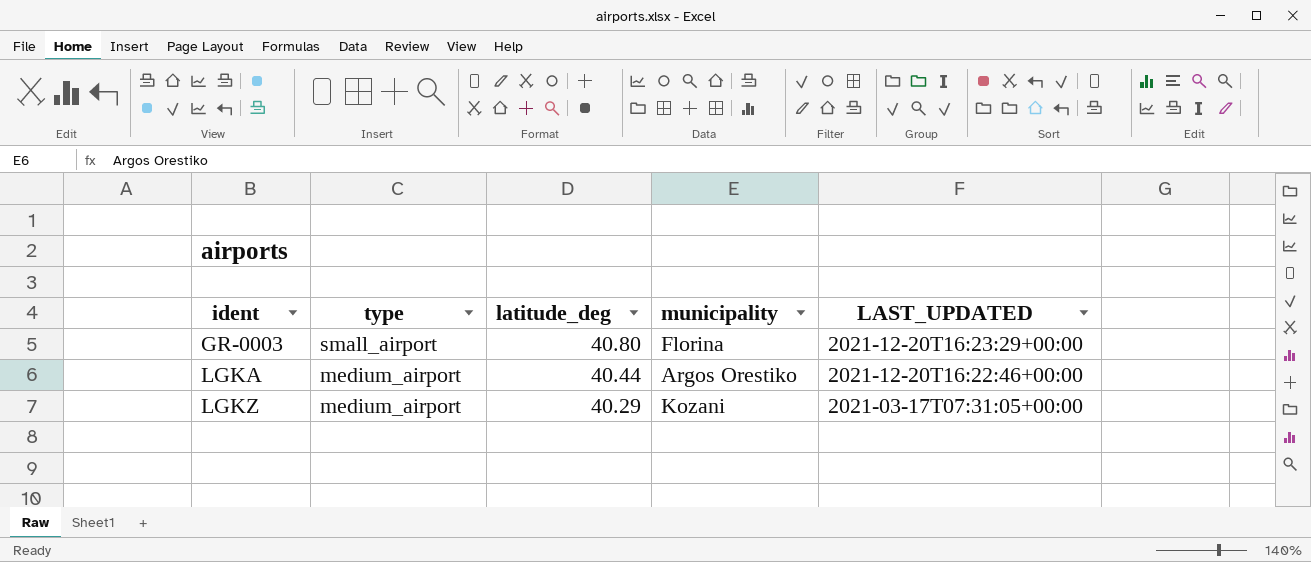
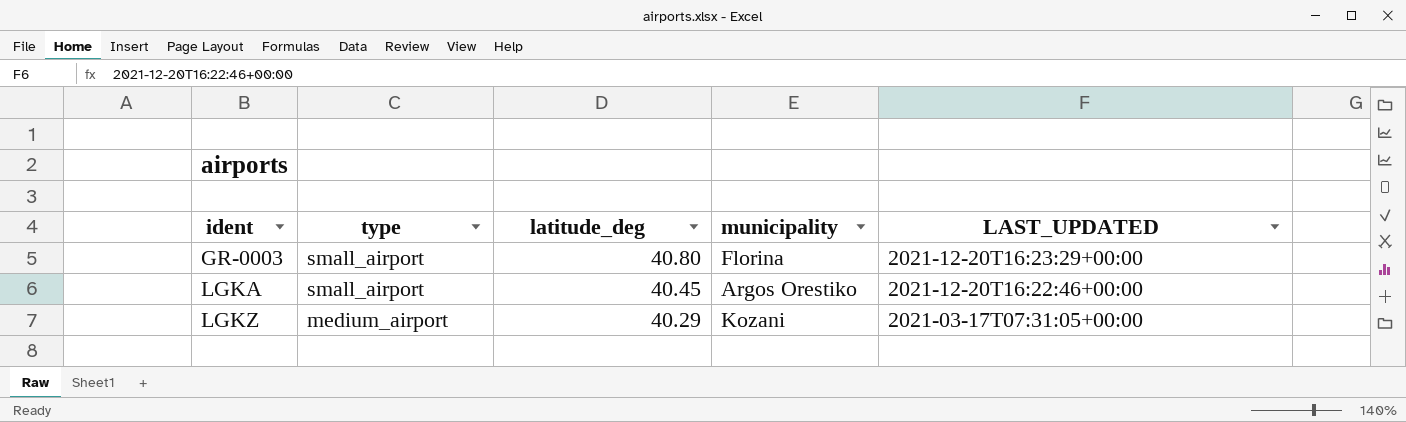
LGKA | type: medium_airport -> small_airport
LGKA | latitude_deg: 40.44 -> 40.45

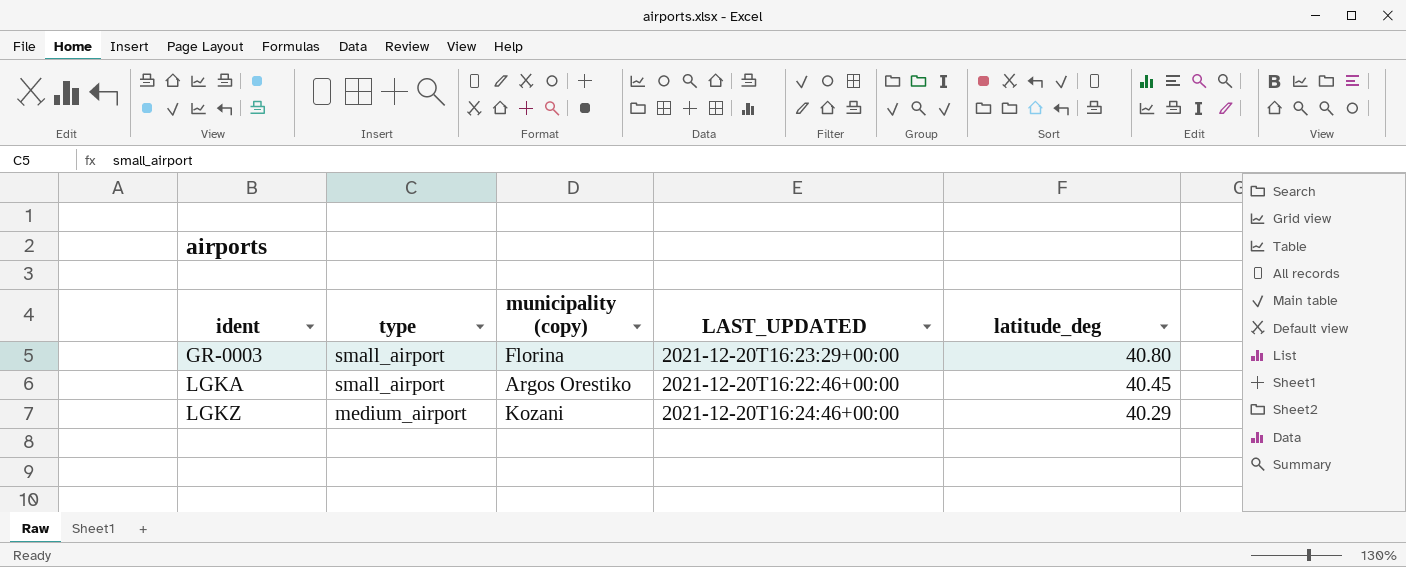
column name: municipality -> municipality (copy)
column latitude_deg | position: 3 -> 5
LGKZ | LAST_UPDATED: 2021-03-17T07:31:05+00:00 -> 2021-12-20T16:24:46+00:00

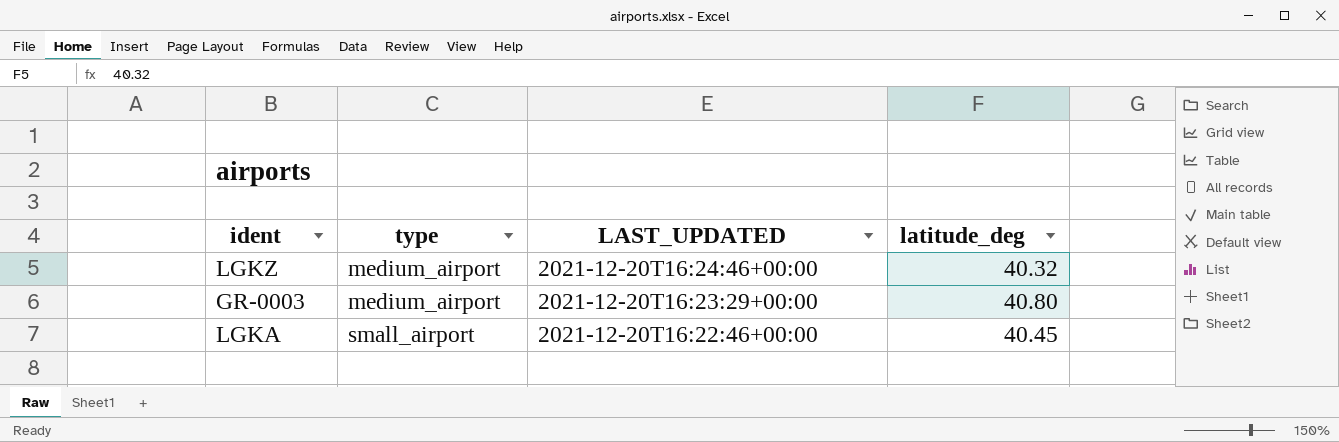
row order: ident ascending -> type ascending
column municipality (copy) | position: 3 -> none
LGKZ | latitude_deg: 40.29 -> 40.32
GR-0003 | type: small_airport -> medium_airport

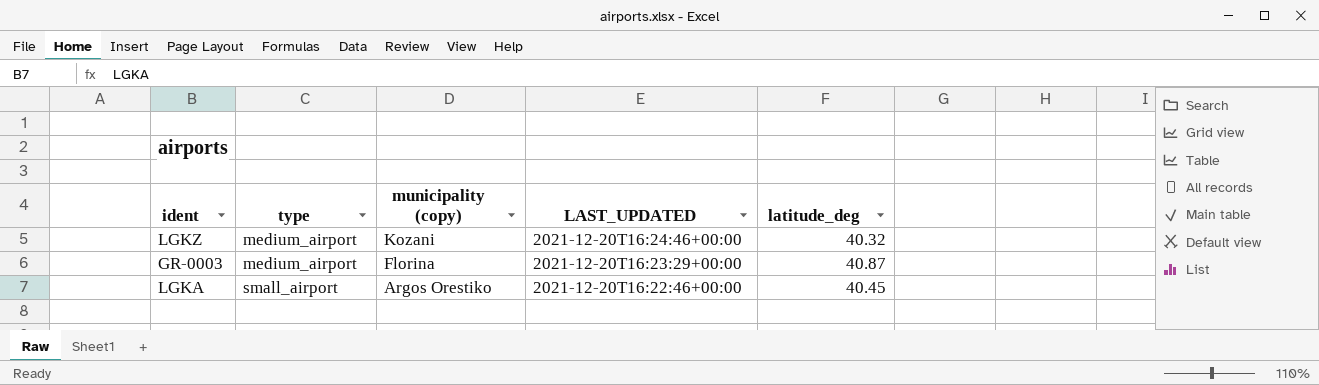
column municipality (copy) | position: none -> 3
GR-0003 | latitude_deg: 40.80 -> 40.87

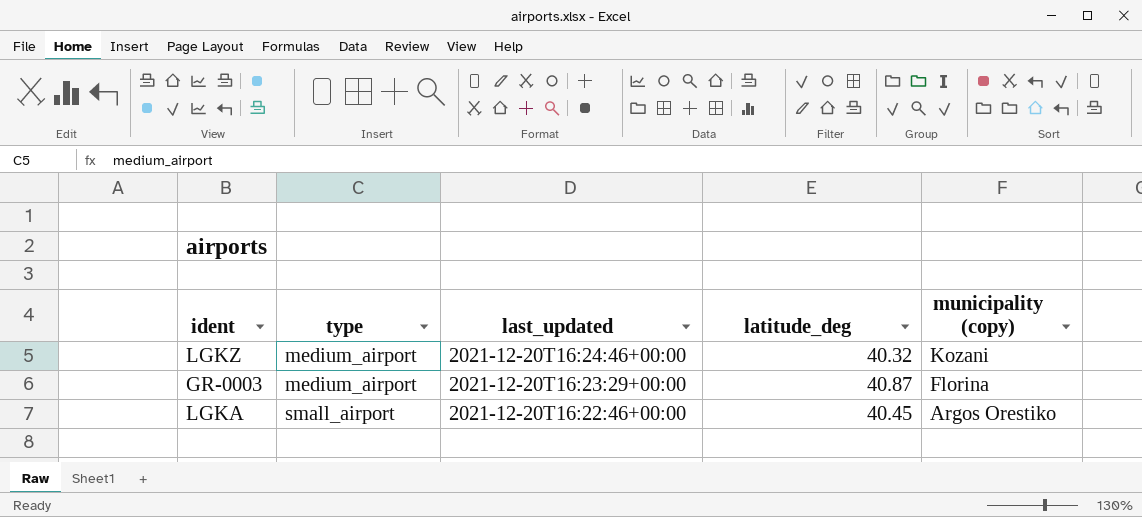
column name: LAST_UPDATED -> last_updated
column municipality (copy) | position: 3 -> 5

